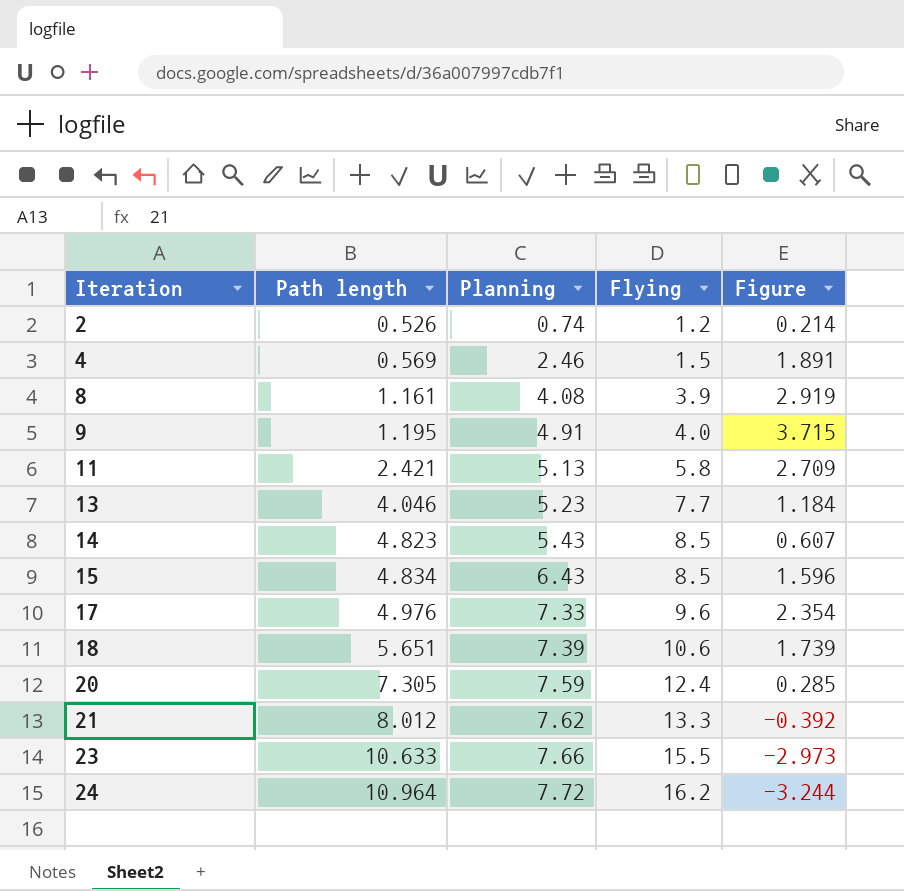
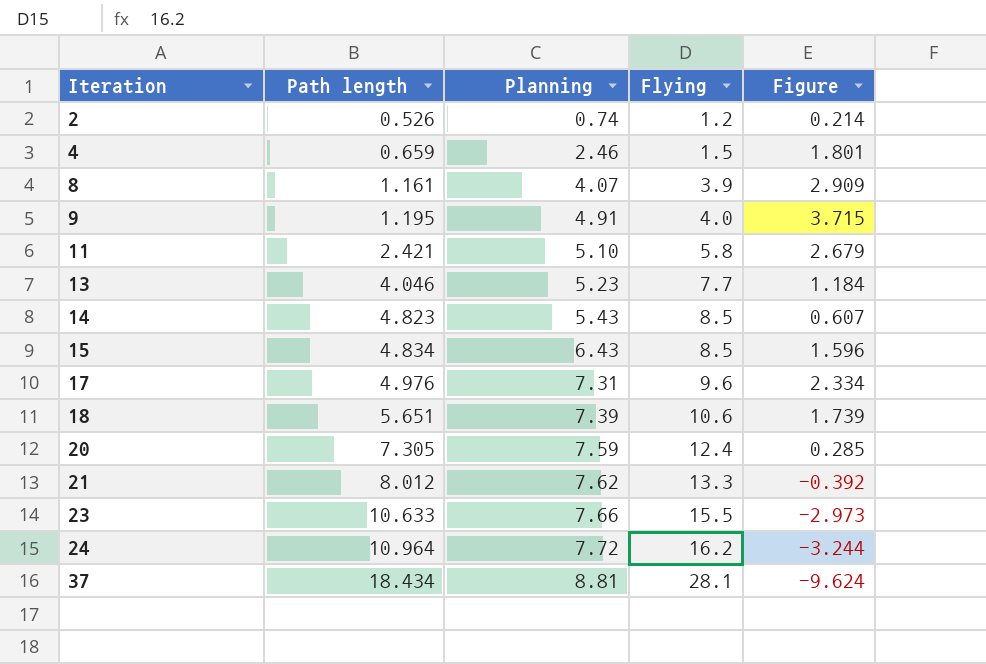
4 | Path length: 0.569 -> 0.659
4 | Figure: 1.891 -> 1.801
8 | Planning: 4.08 -> 4.07
8 | Figure: 2.919 -> 2.909
11 | Planning: 5.13 -> 5.10
11 | Figure: 2.709 -> 2.679
17 | Planning: 7.33 -> 7.31
17 | Figure: 2.354 -> 2.334
row 37: none -> 18.434 | 8.81 | 28.1 | -9.624

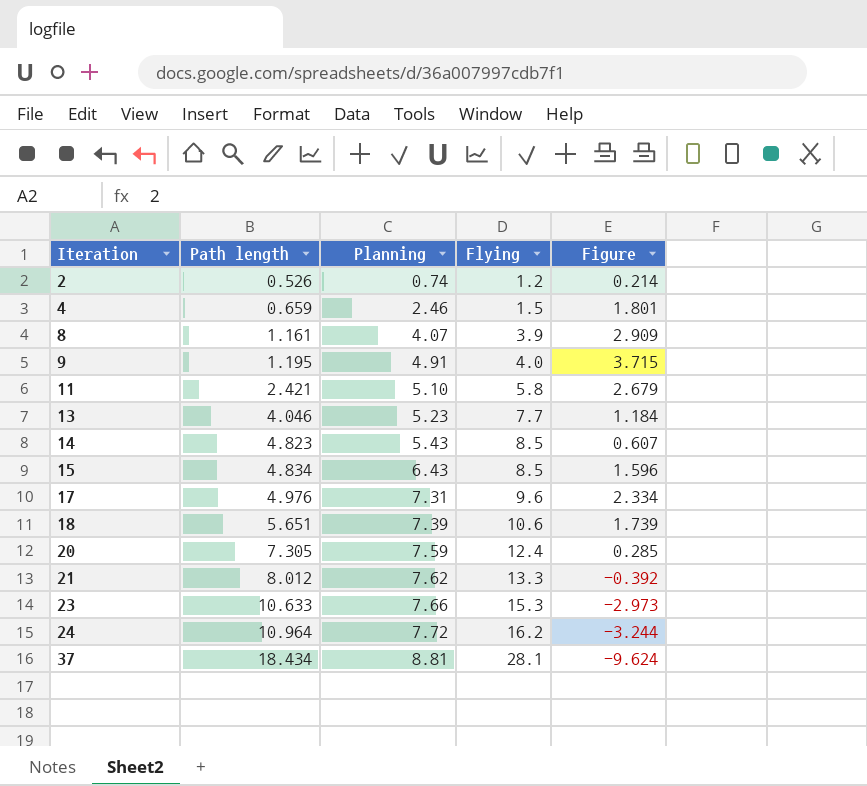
23 | Flying: 15.5 -> 15.3

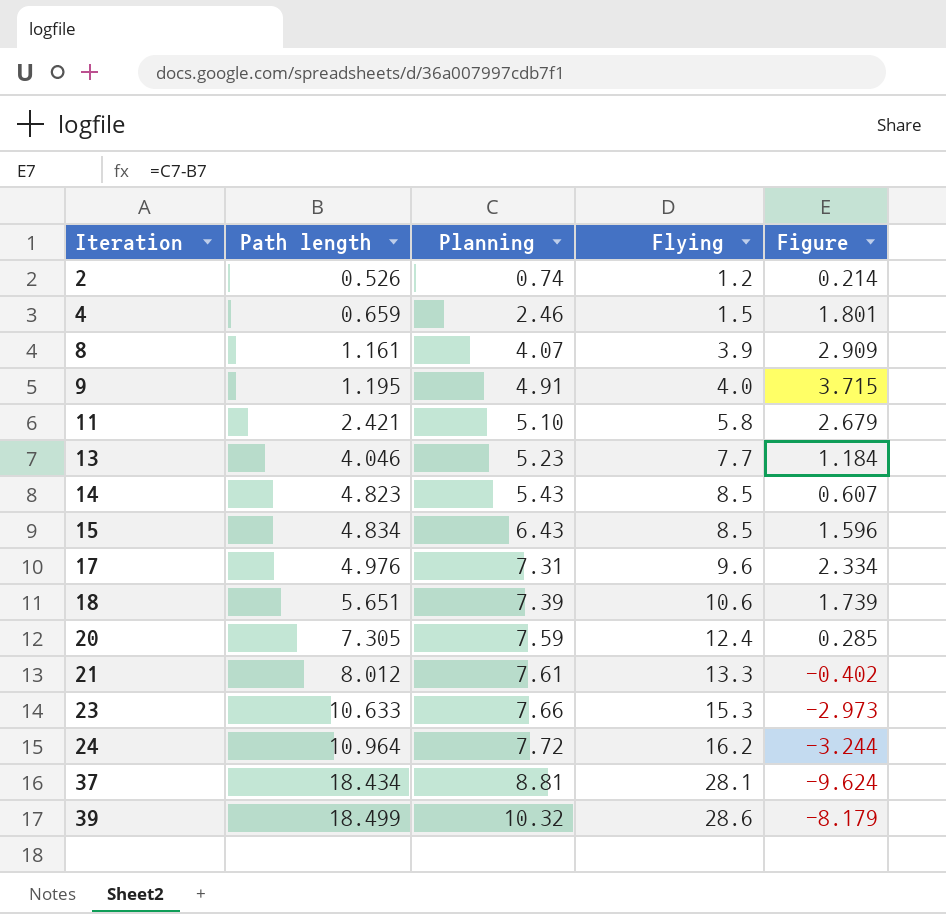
21 | Planning: 7.62 -> 7.61
21 | Figure: -0.392 -> -0.402
row 39: none -> 18.499 | 10.32 | 28.6 | -8.179

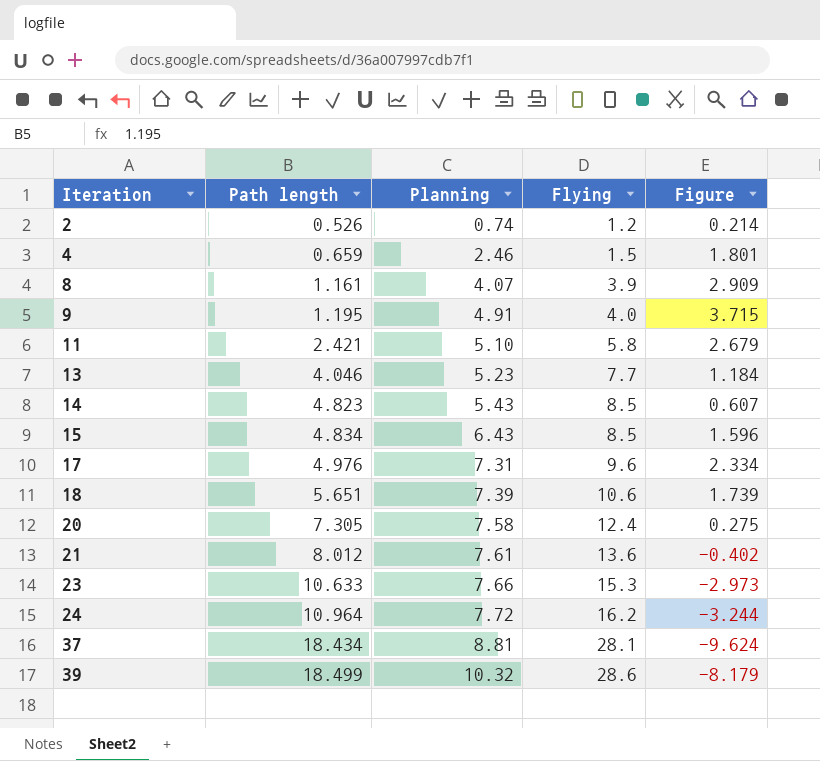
20 | Planning: 7.59 -> 7.58
20 | Figure: 0.285 -> 0.275
21 | Flying: 13.3 -> 13.6

